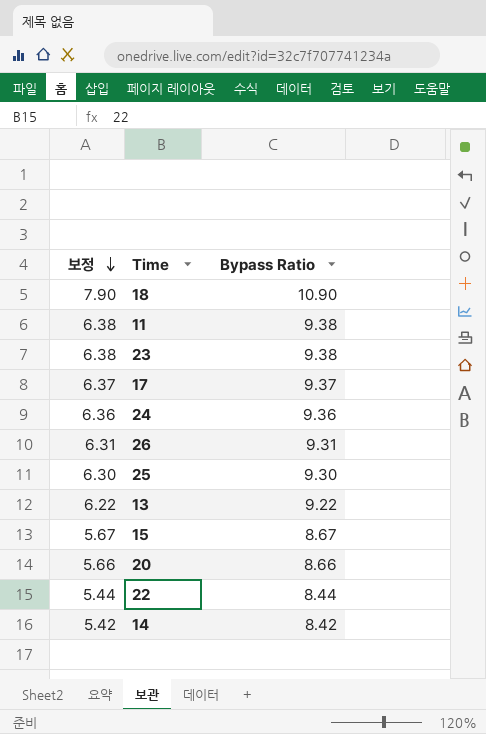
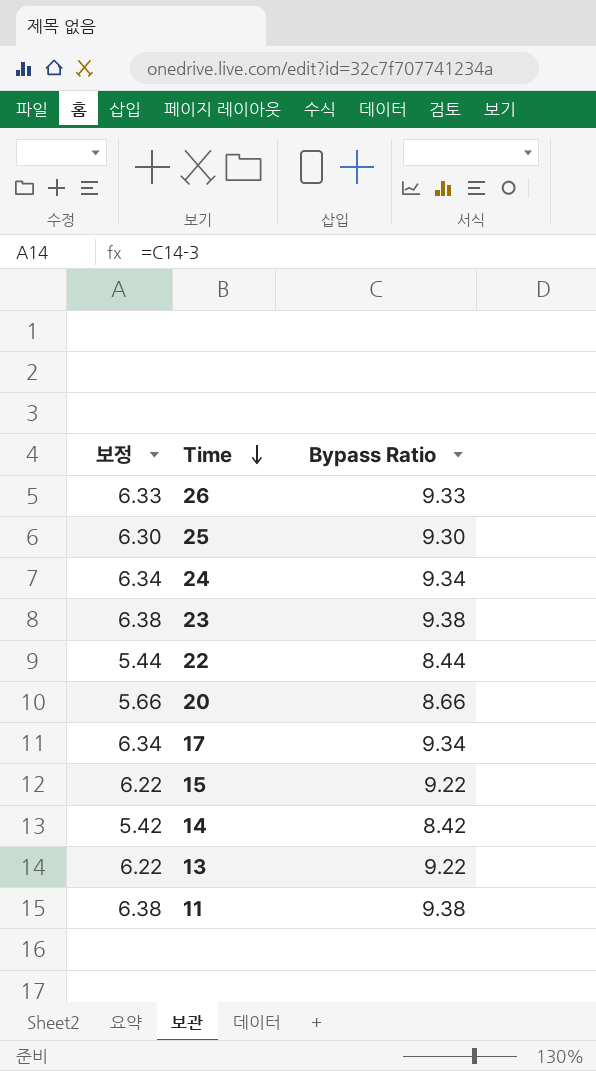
row order: 보정 descending -> Time descending
row 18: 7.90 | 10.90 -> none
26 | 보정: 6.31 -> 6.33
26 | Bypass Ratio: 9.31 -> 9.33
24 | 보정: 6.36 -> 6.34
24 | Bypass Ratio: 9.36 -> 9.34
17 | 보정: 6.37 -> 6.34
17 | Bypass Ratio: 9.37 -> 9.34
15 | 보정: 5.67 -> 6.22
15 | Bypass Ratio: 8.67 -> 9.22

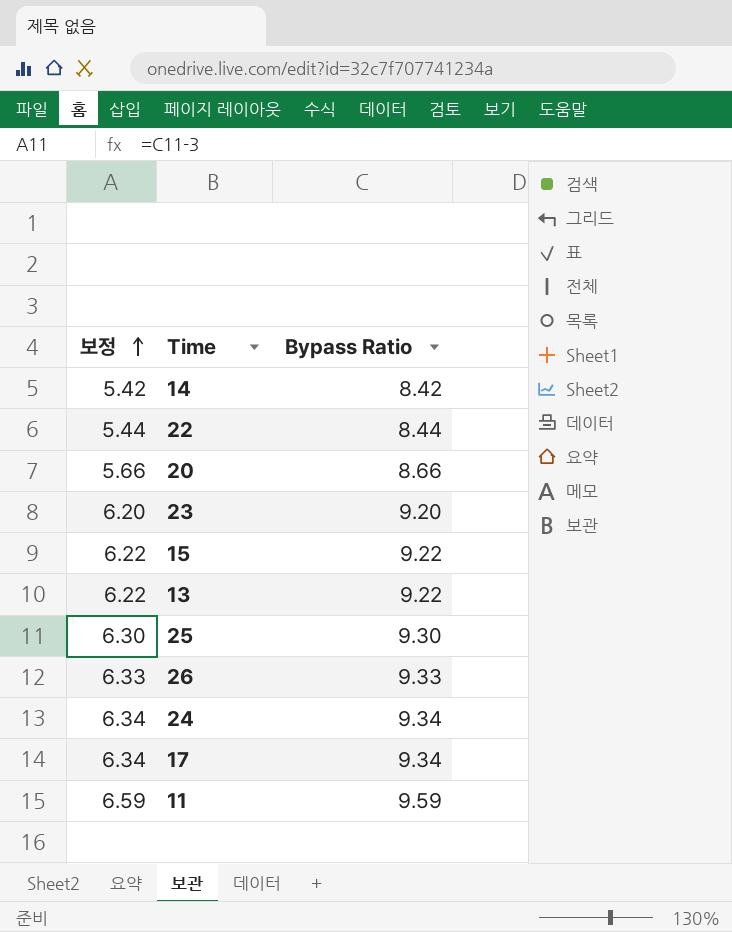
row order: Time descending -> 보정 ascending
23 | 보정: 6.38 -> 6.20
23 | Bypass Ratio: 9.38 -> 9.20
11 | 보정: 6.38 -> 6.59
11 | Bypass Ratio: 9.38 -> 9.59

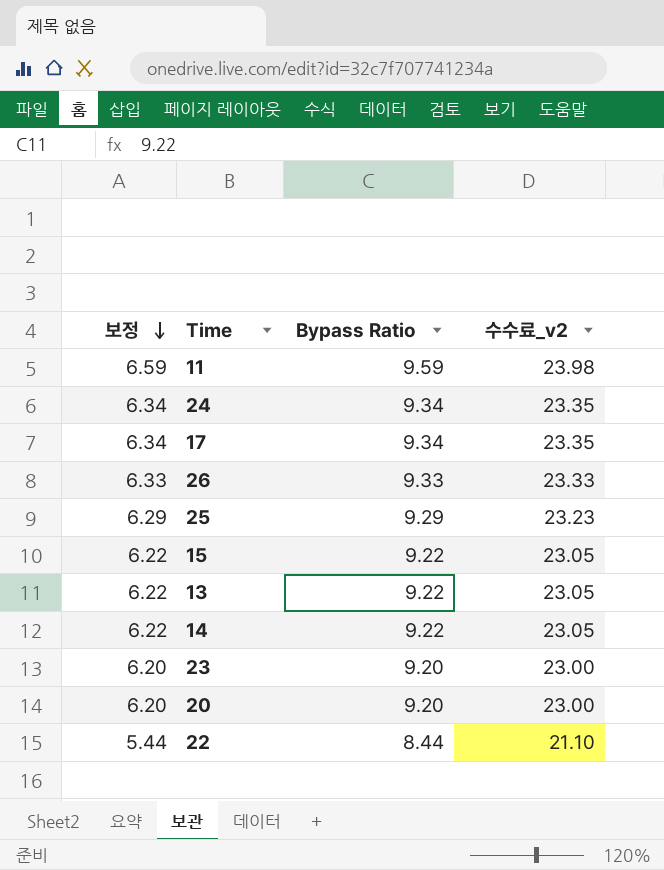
row order: 보정 ascending -> 보정 descending
column 수수료_v2 | formula: none -> [Bypass Ratio] * 2.5
25 | 보정: 6.30 -> 6.29
25 | Bypass Ratio: 9.30 -> 9.29
14 | 보정: 5.42 -> 6.22
14 | Bypass Ratio: 8.42 -> 9.22
20 | 보정: 5.66 -> 6.20
20 | Bypass Ratio: 8.66 -> 9.20

